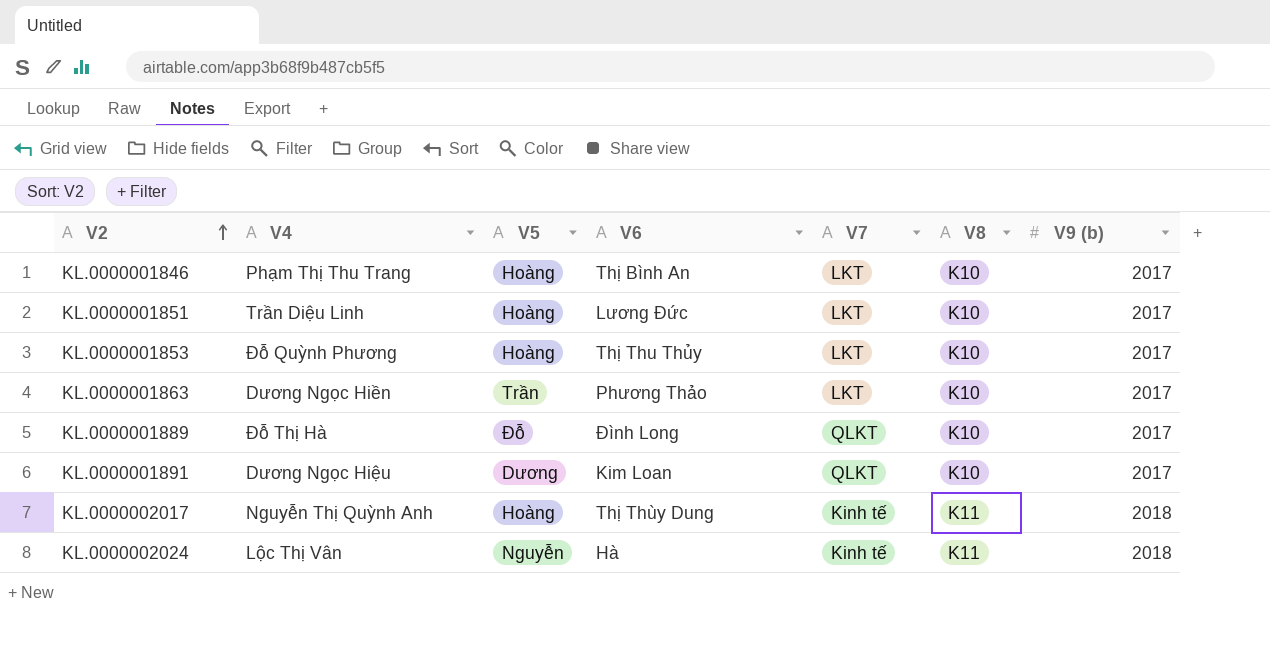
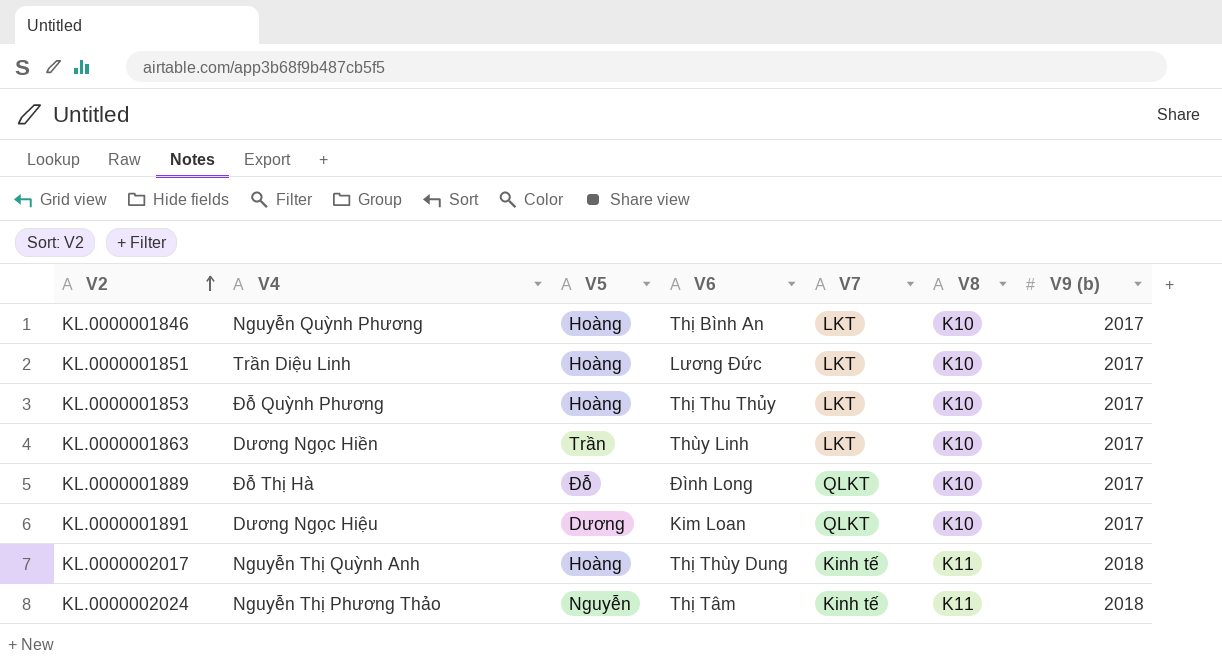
KL.0000001846 | V4: Phạm Thị Thu Trang -> Nguyễn Quỳnh Phương
KL.0000001863 | V6: Phương Thảo -> Thùy Linh
KL.0000002024 | V4: Lộc Thị Vân -> Nguyễn Thị Phương Thảo
KL.0000002024 | V6: Hà -> Thị Tâm

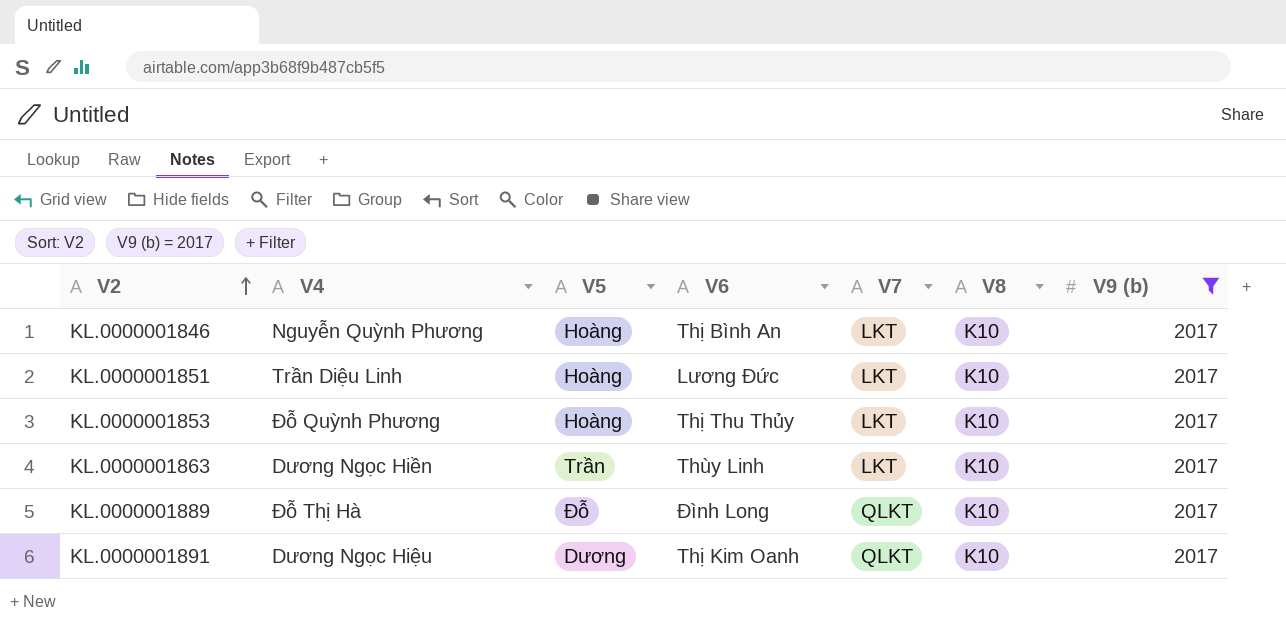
filter: none -> V9 (b) = 2017
KL.0000001891 | V6: Kim Loan -> Thị Kim Oanh

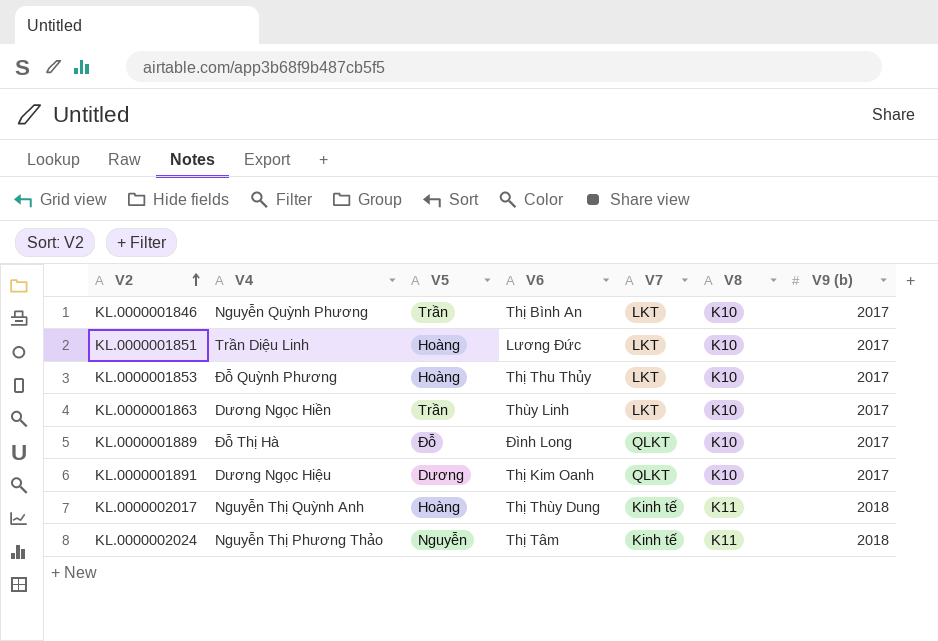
filter: V9 (b) = 2017 -> none
KL.0000001846 | V5: Hoàng -> Trần

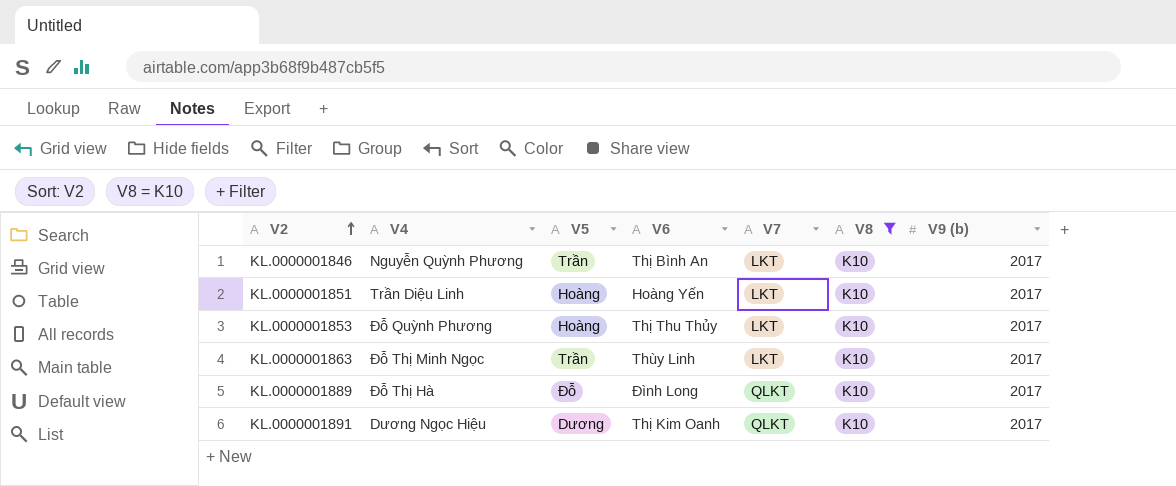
filter: none -> V8 = K10
KL.0000001851 | V6: Lương Đức -> Hoàng Yến
KL.0000001863 | V4: Dương Ngọc Hiền -> Đỗ Thị Minh Ngọc

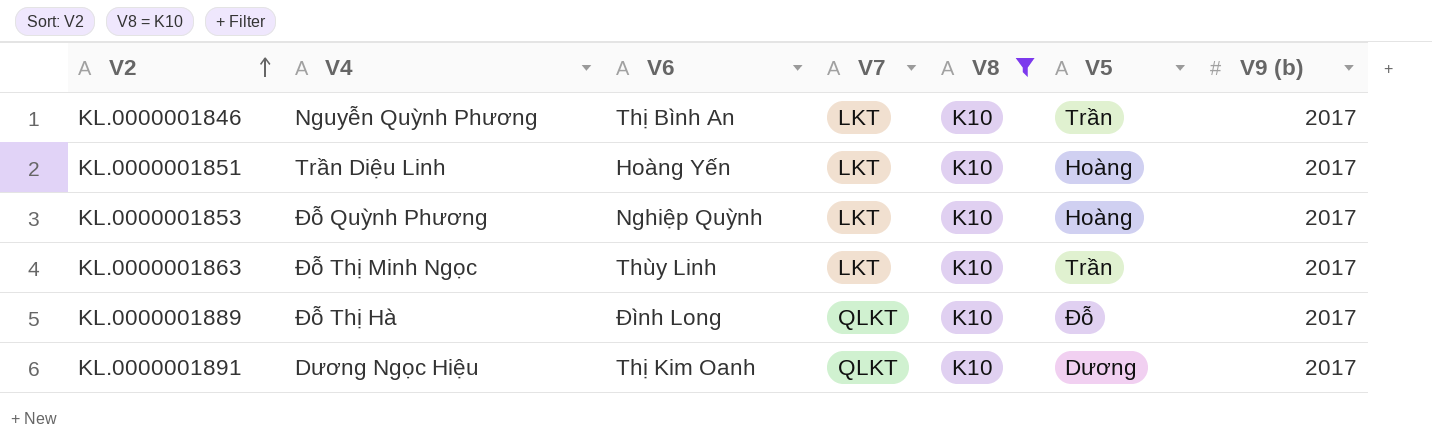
column V5 | position: 3 -> 6
KL.0000001853 | V6: Thị Thu Thủy -> Nghiệp Quỳnh

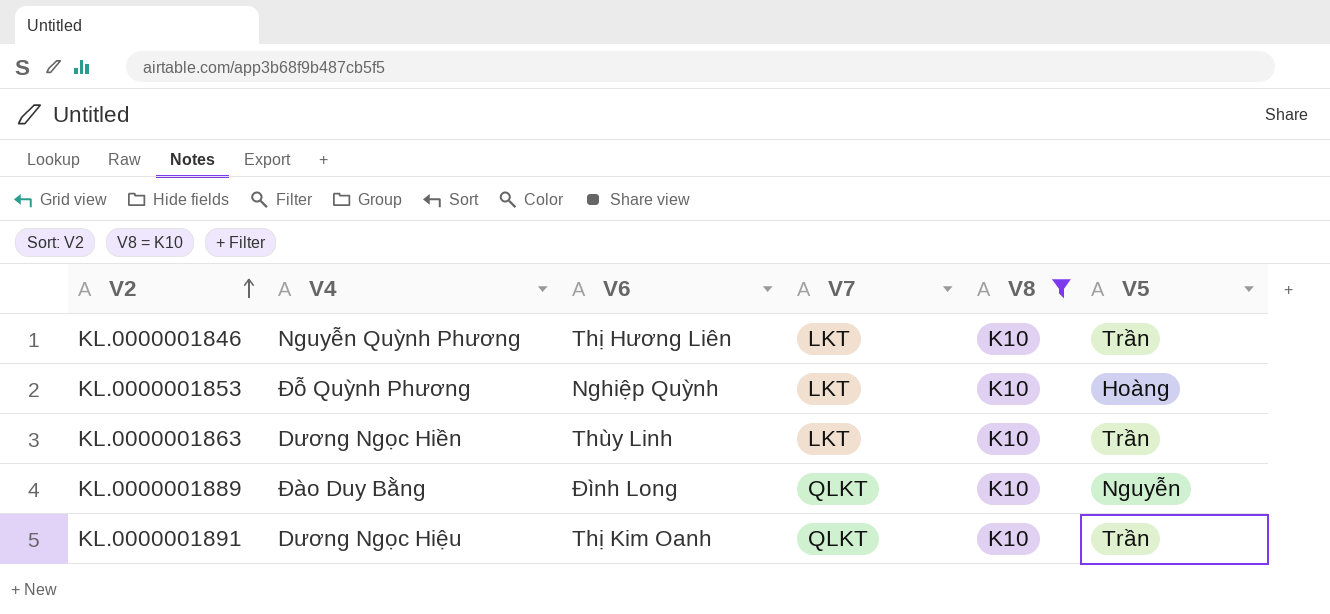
column V9 (b) | position: 7 -> none
row KL.0000001851: Trần Diệu Linh | Hoàng Yến | LKT | K10 | Hoàng | 2017 -> none
KL.0000001846 | V6: Thị Bình An -> Thị Hương Liên
KL.0000001863 | V4: Đỗ Thị Minh Ngọc -> Dương Ngọc Hiền
KL.0000001889 | V4: Đỗ Thị Hà -> Đào Duy Bằng
KL.0000001889 | V5: Đỗ -> Nguyễn
KL.0000001891 | V5: Dương -> Trần

